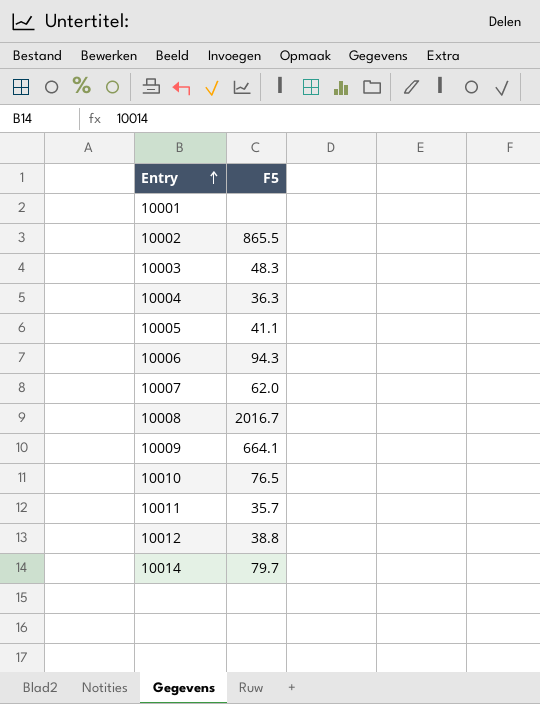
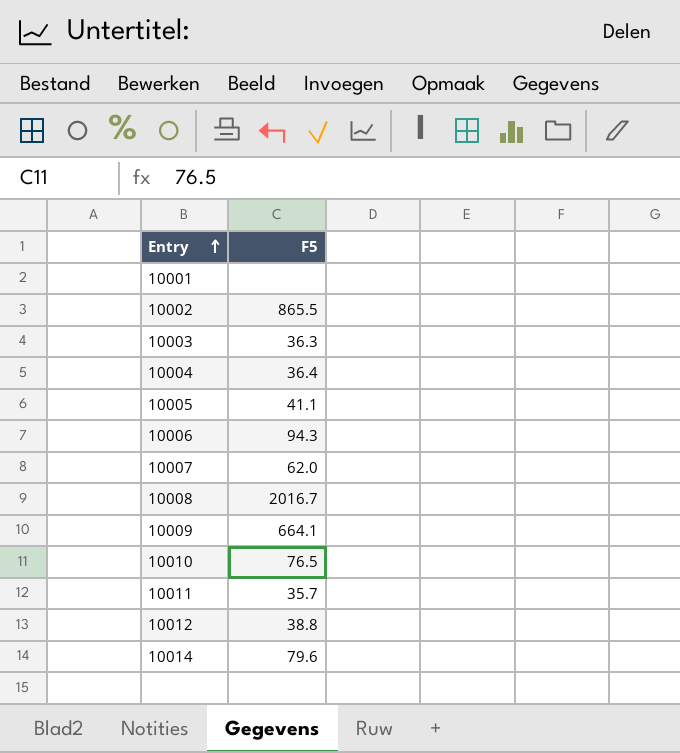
10003 | F5: 48.3 -> 36.3
10004 | F5: 36.3 -> 36.4
10014 | F5: 79.7 -> 79.6

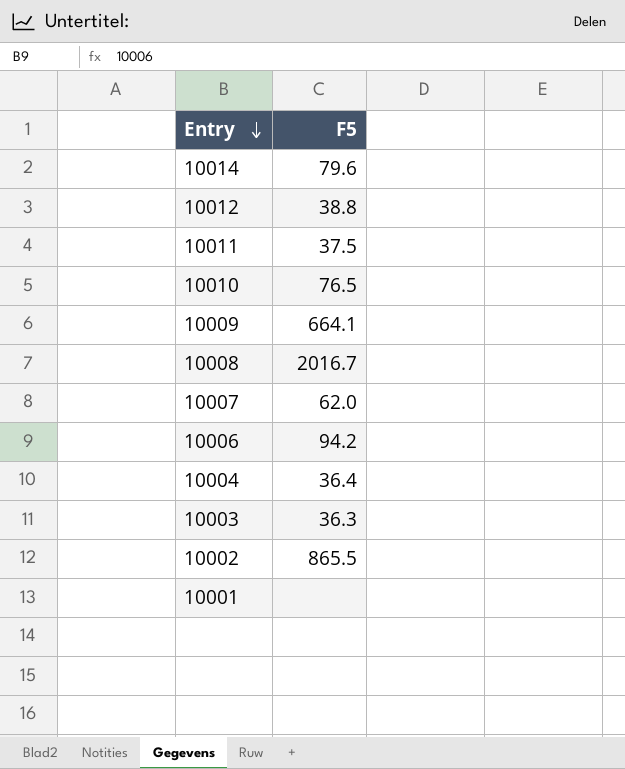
row order: Entry ascending -> Entry descending
row 10005: 41.1 -> none
10011 | F5: 35.7 -> 37.5
10006 | F5: 94.3 -> 94.2

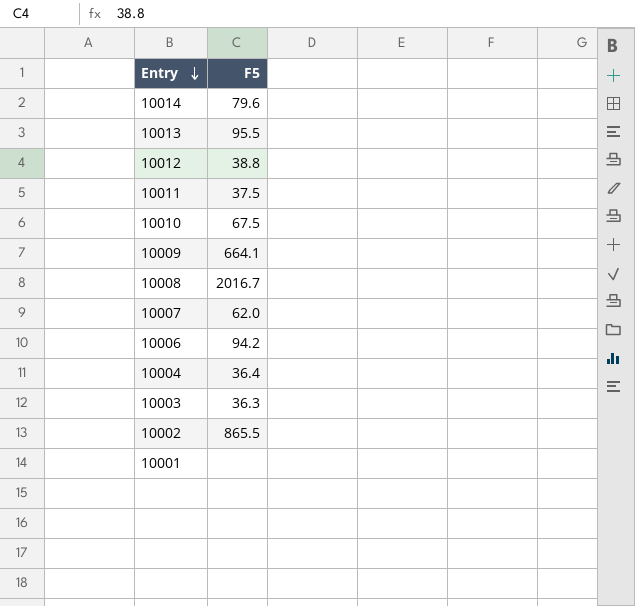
row 10013: none -> 95.5
10010 | F5: 76.5 -> 67.5

